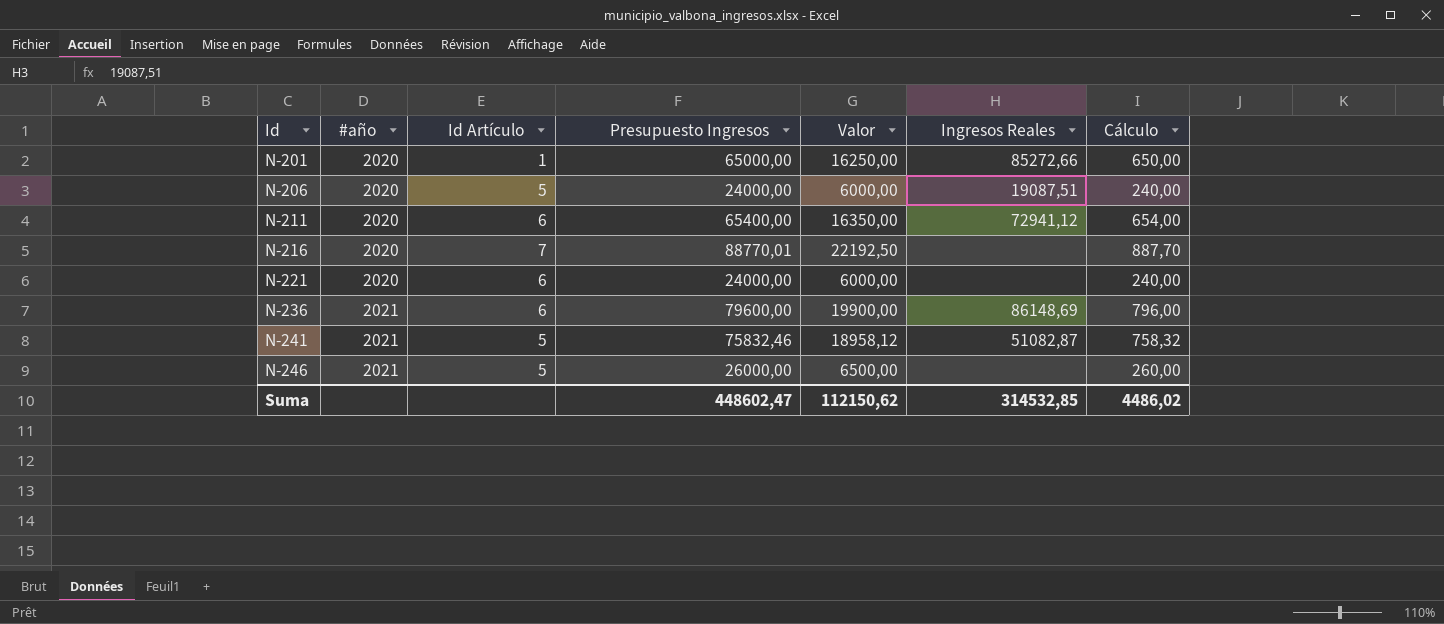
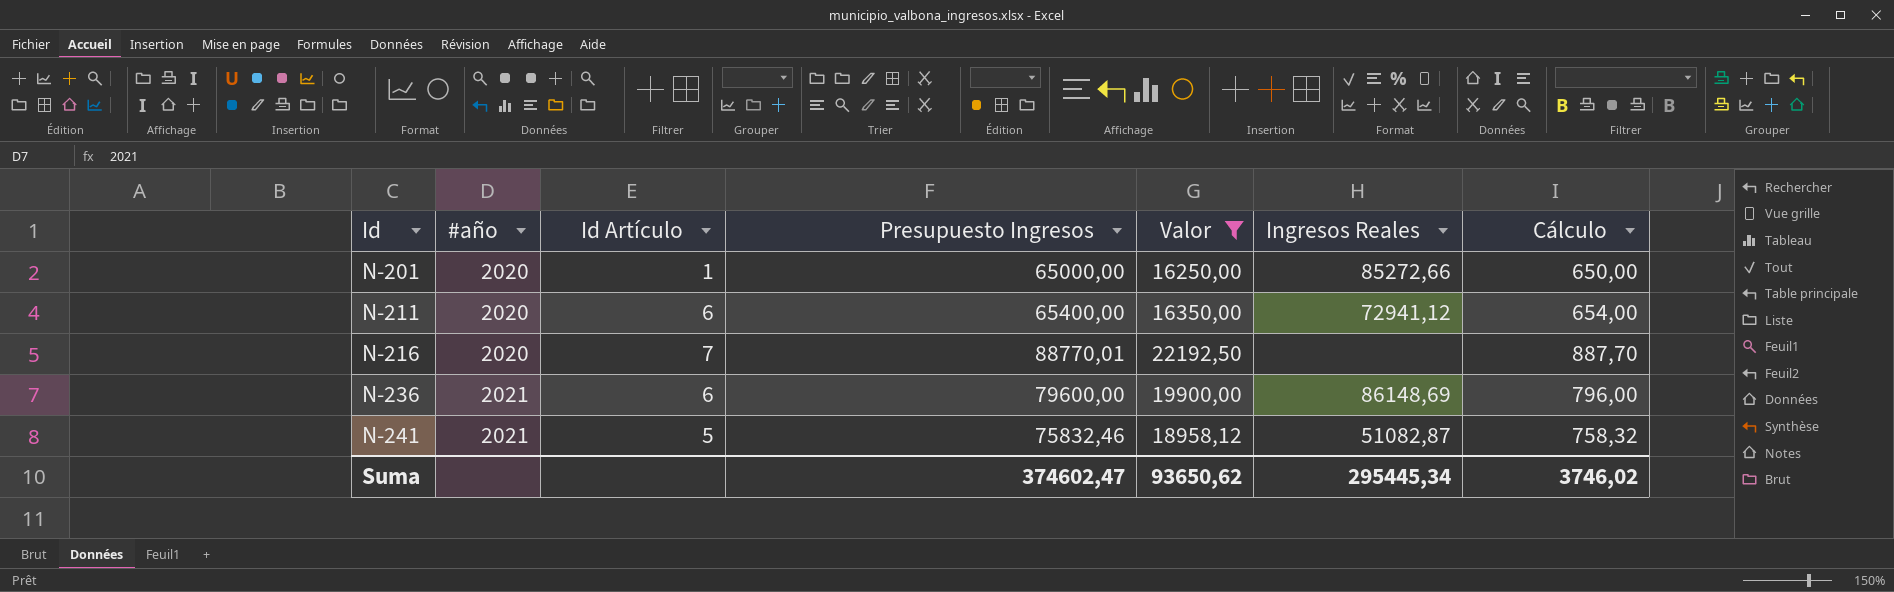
filter: none -> Valor >= 16250,00
Suma | Presupuesto Ingresos: 448602,47 -> 374602,47
Suma | Valor: 112150,62 -> 93650,62
Suma | Ingresos Reales: 314532,85 -> 295445,34
Suma | Cálculo: 4486,02 -> 3746,02

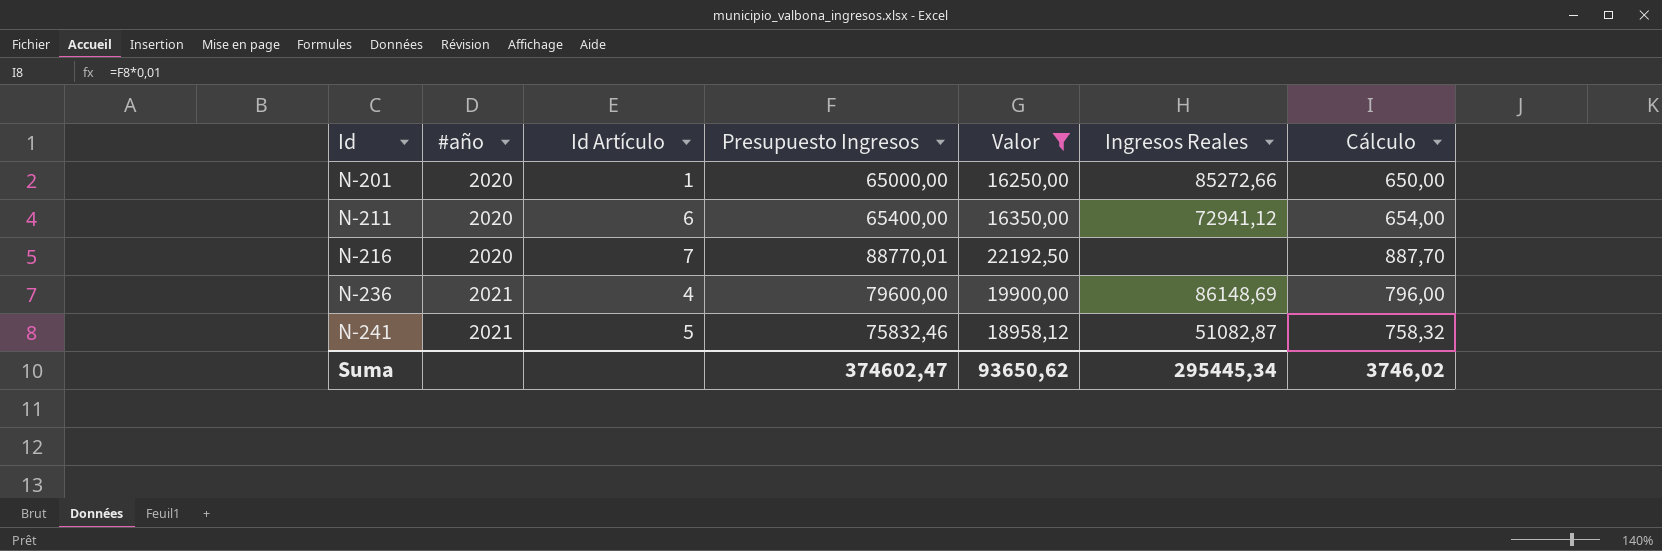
N-236 | Id Artículo: 6 -> 4

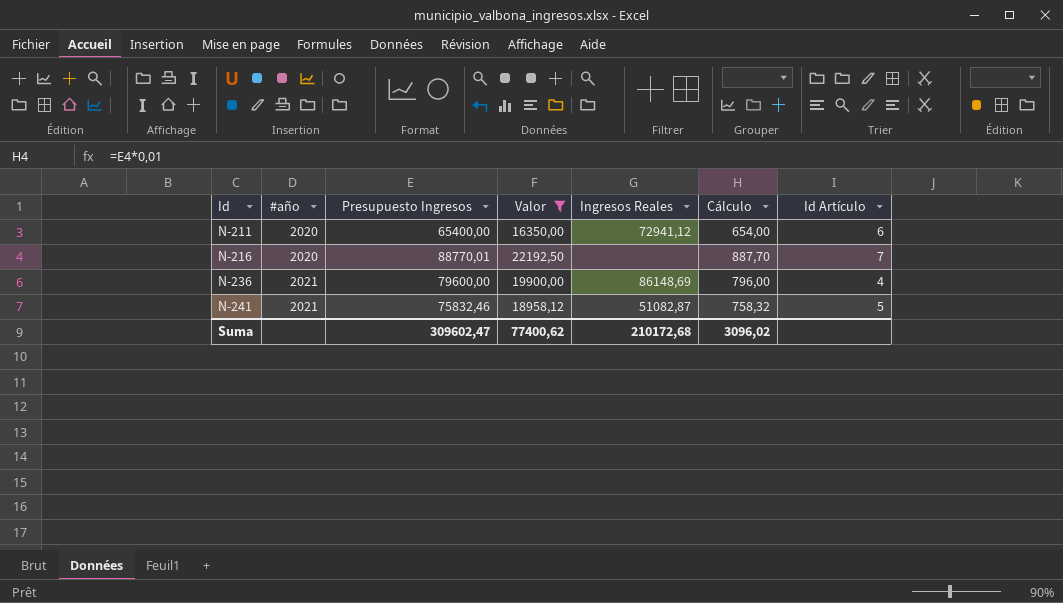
column Id Artículo | position: 3 -> 7
row N-201: 2020 | 1 | 65000,00 | 16250,00 | 85272,66 | 650,00 -> none
Suma | Presupuesto Ingresos: 374602,47 -> 309602,47
Suma | Valor: 93650,62 -> 77400,62
Suma | Ingresos Reales: 295445,34 -> 210172,68
Suma | Cálculo: 3746,02 -> 3096,02

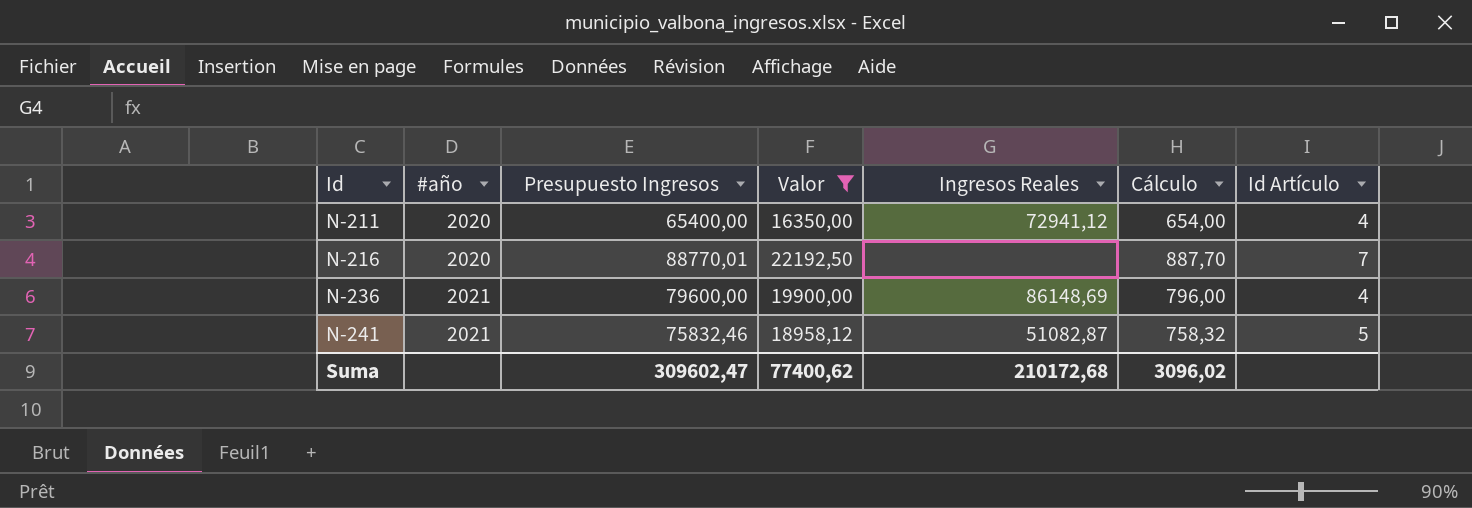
N-211 | Id Artículo: 6 -> 4

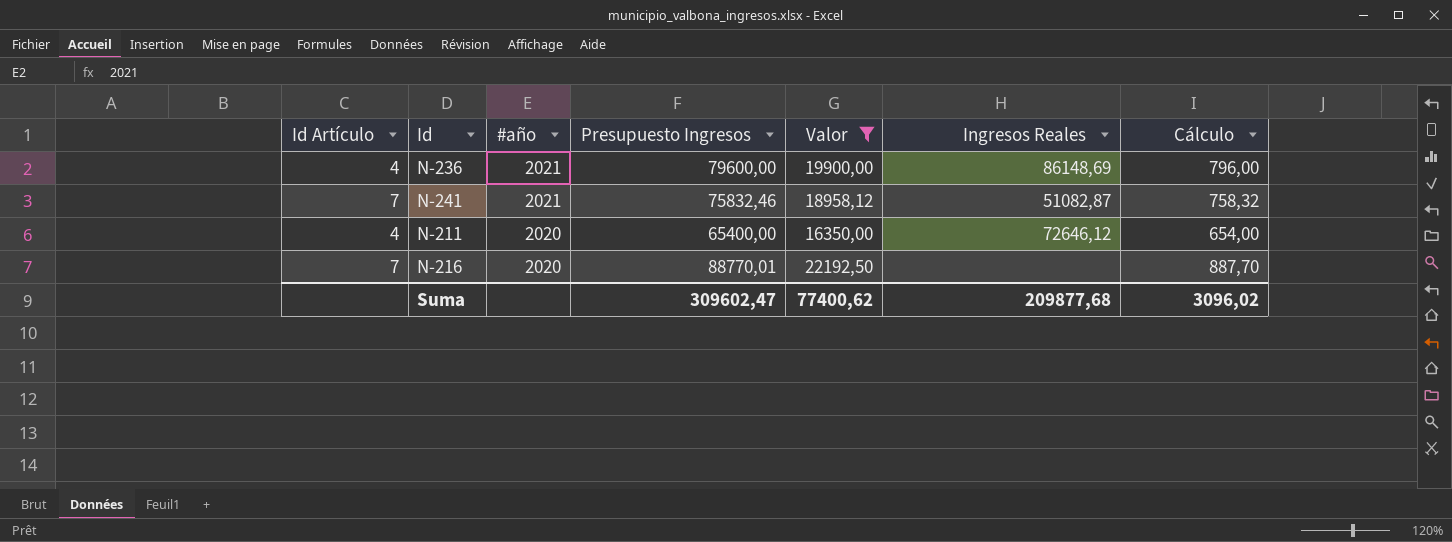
row order: Id ascending -> #año descending
column Id Artículo | position: 7 -> 1
N-241 | Id Artículo: 5 -> 7
N-211 | Ingresos Reales: 72941,12 -> 72646,12
Suma | Ingresos Reales: 210172,68 -> 209877,68

